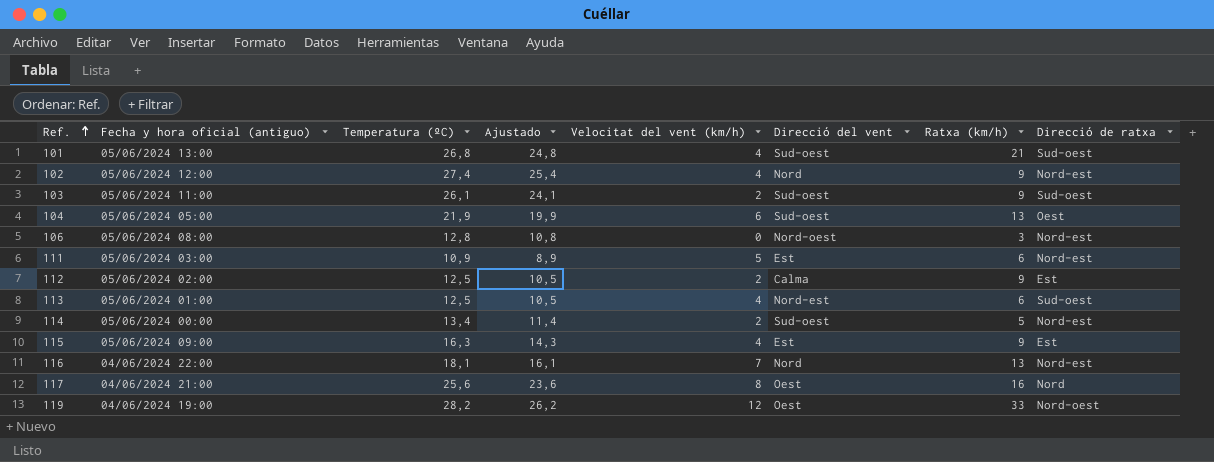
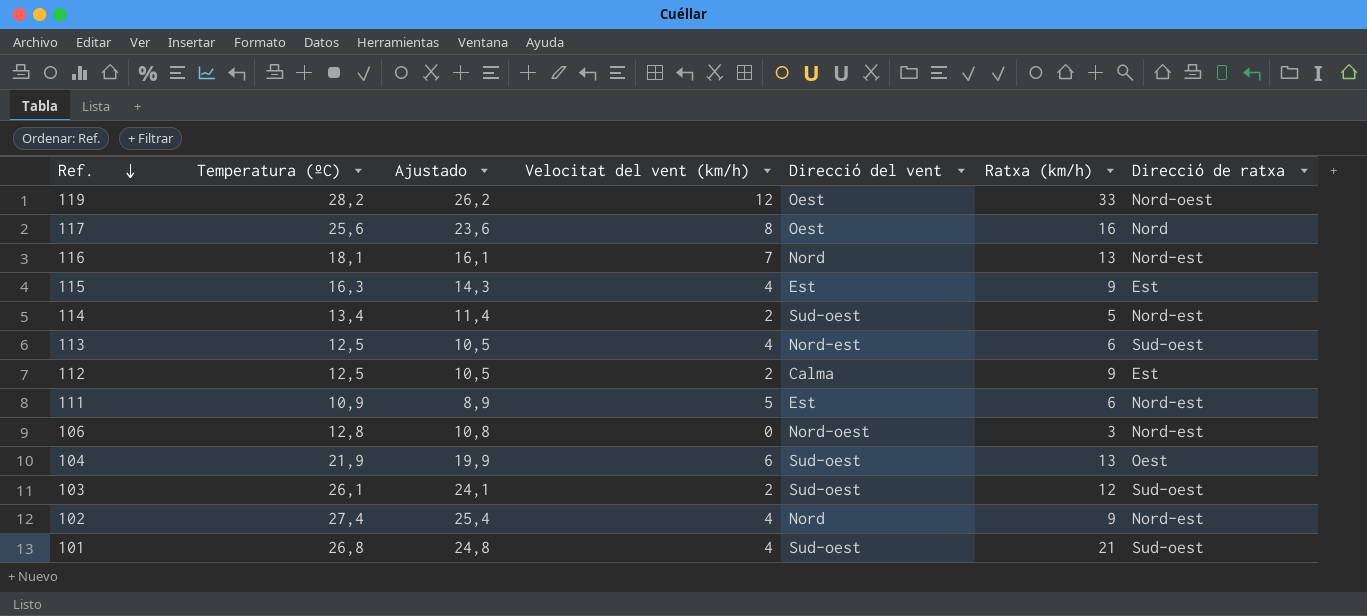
row order: Ref. ascending -> Ref. descending
column Fecha y hora oficial (antiguo) | position: 2 -> none
103 | Ratxa (km/h): 9 -> 12

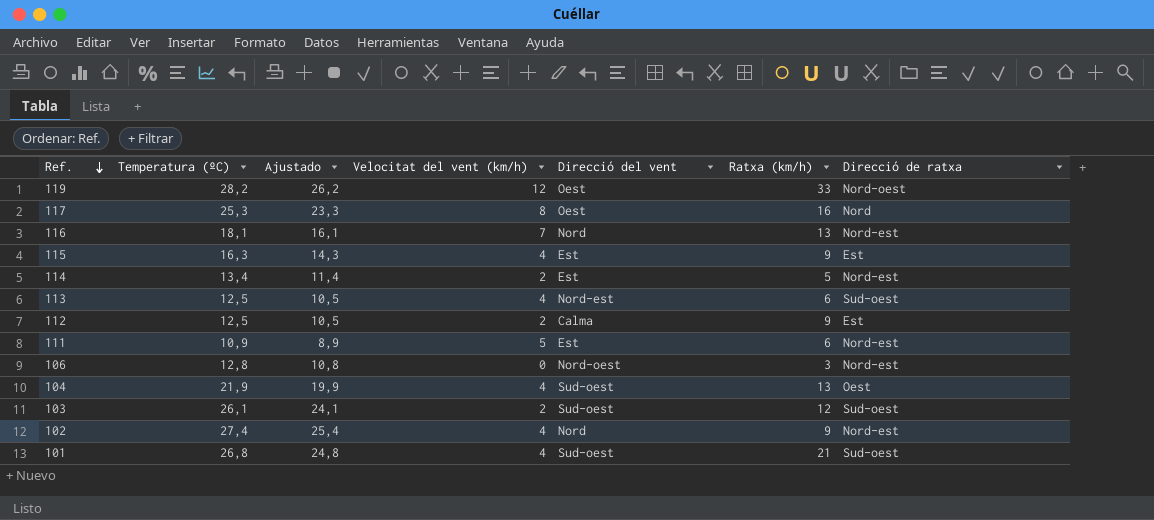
117 | Temperatura (ºC): 25,6 -> 25,3
117 | Ajustado: 23,6 -> 23,3
114 | Direcció del vent: Sud-oest -> Est
104 | Velocitat del vent (km/h): 6 -> 4

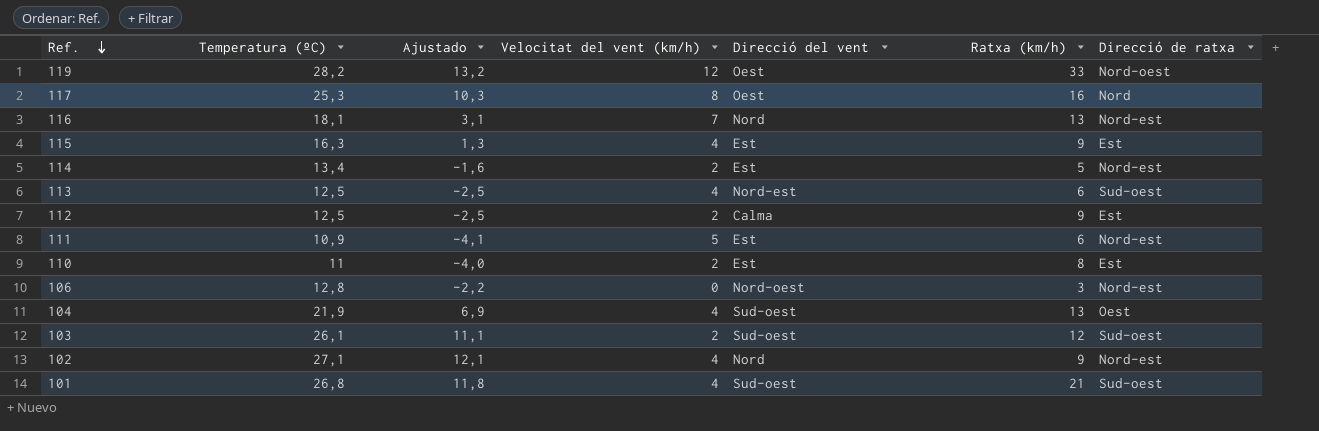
column Ajustado | formula: [Temperatura (ºC)] - 2 -> [Temperatura (ºC)] - 15
row 110: none -> 11 | -4,0 | 2 | Est | 8 | Est
102 | Temperatura (ºC): 27,4 -> 27,1

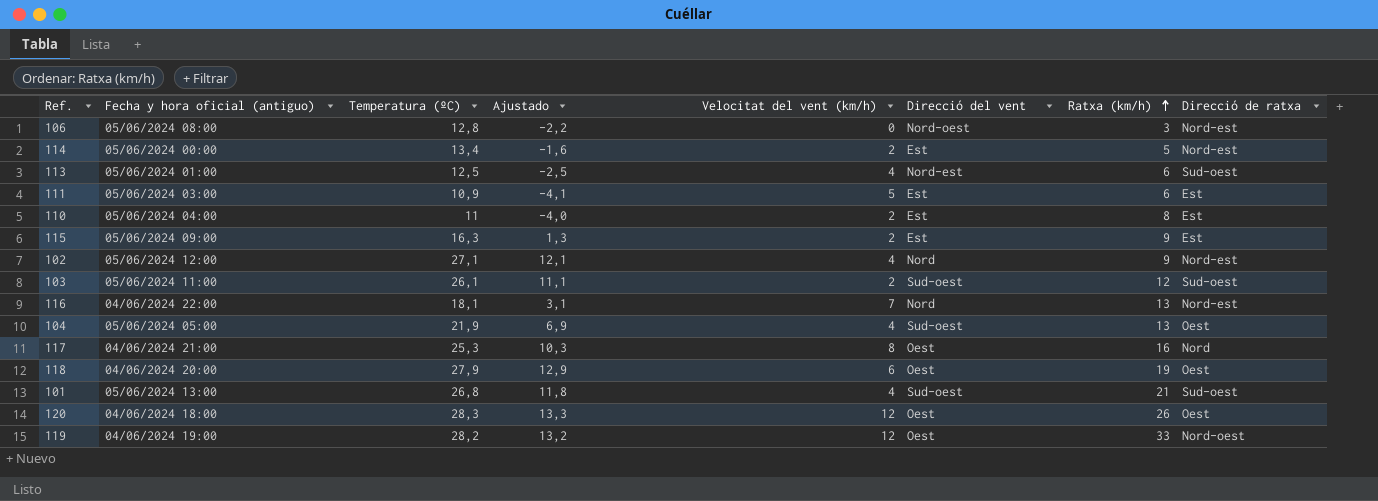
row order: Ref. descending -> Ratxa (km/h) ascending
column Fecha y hora oficial (antiguo) | position: none -> 2
row 112: 12,5 | -2,5 | 2 | Calma | 9 | Est -> none
111 | Direcció de ratxa: Nord-est -> Est
115 | Velocitat del vent (km/h): 4 -> 2
row 118: none -> 04/06/2024 20:00 | 27,9 | 12,9 | 6 | Oest | 19 | Oest
row 120: none -> 04/06/2024 18:00 | 28,3 | 13,3 | 12 | Oest | 26 | Oest

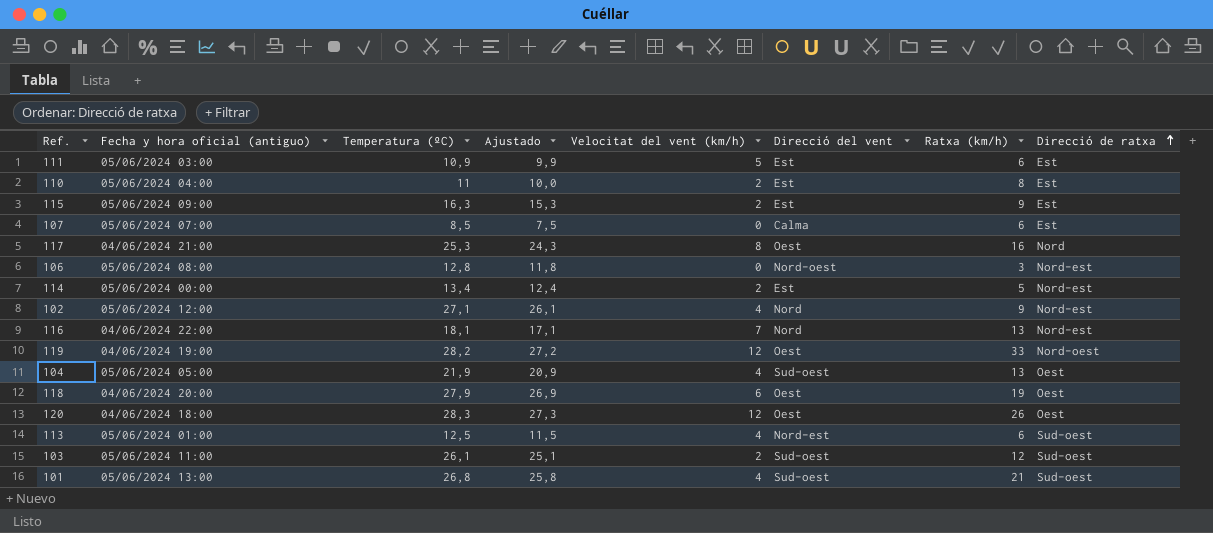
row order: Ratxa (km/h) ascending -> Direcció de ratxa ascending
column Ajustado | formula: [Temperatura (ºC)] - 15 -> [Temperatura (ºC)] - 1
row 107: none -> 05/06/2024 07:00 | 8,5 | 7,5 | 0 | Calma | 6 | Est

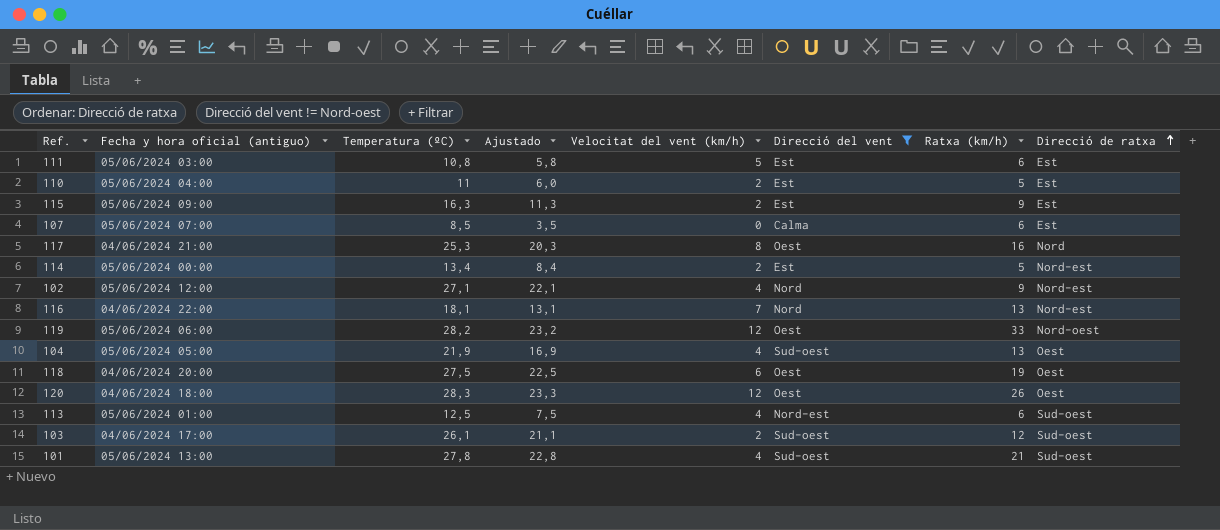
filter: none -> Direcció del vent != Nord-oest
column Ajustado | formula: [Temperatura (ºC)] - 1 -> [Temperatura (ºC)] - 5
111 | Temperatura (ºC): 10,9 -> 10,8
110 | Ratxa (km/h): 8 -> 5
119 | Fecha y hora oficial (antiguo): 04/06/2024 19:00 -> 05/06/2024 06:00
118 | Temperatura (ºC): 27,9 -> 27,5
103 | Fecha y hora oficial (antiguo): 05/06/2024 11:00 -> 04/06/2024 17:00
101 | Temperatura (ºC): 26,8 -> 27,8

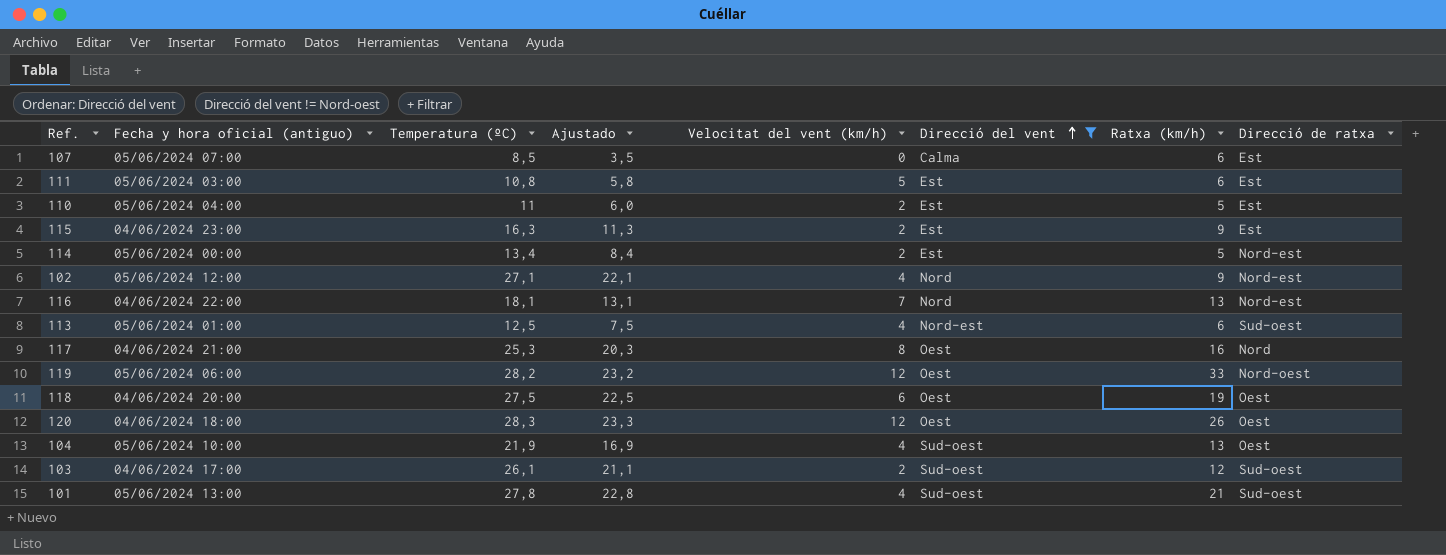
row order: Direcció de ratxa ascending -> Direcció del vent ascending
115 | Fecha y hora oficial (antiguo): 05/06/2024 09:00 -> 04/06/2024 23:00
104 | Fecha y hora oficial (antiguo): 05/06/2024 05:00 -> 05/06/2024 10:00

